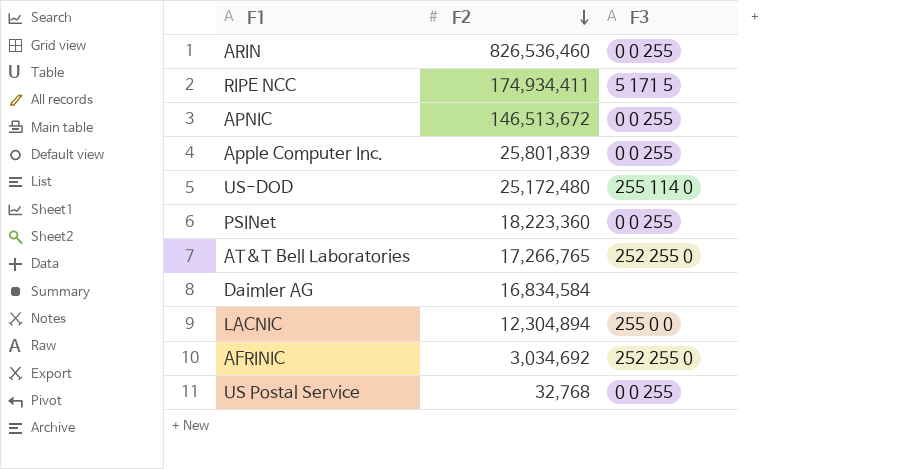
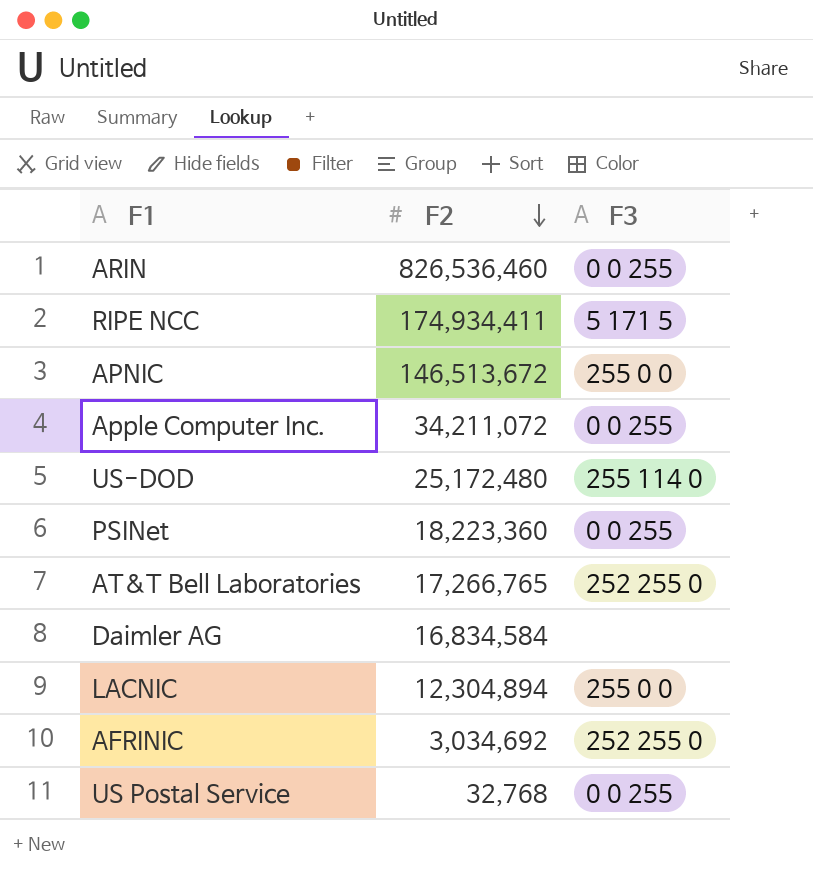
APNIC | F3: 0 0 255 -> 255 0 0
Apple Computer Inc. | F2: 25,801,839 -> 34,211,072

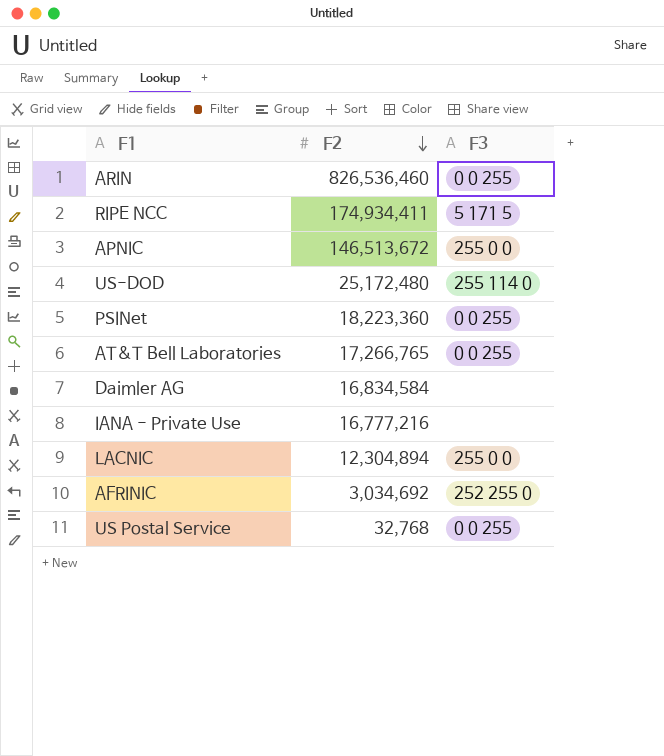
row Apple Computer Inc.: 34,211,072 | 0 0 255 -> none
AT&T Bell Laboratories | F3: 252 255 0 -> 0 0 255
row IANA - Private Use: none -> 16,777,216 | none

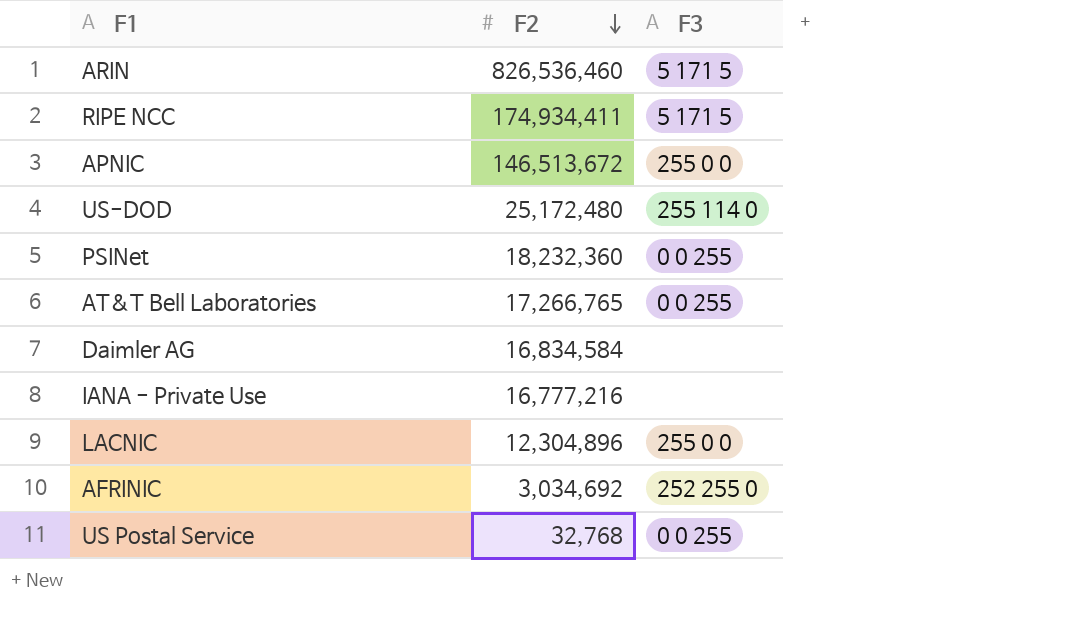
ARIN | F3: 0 0 255 -> 5 171 5
PSINet | F2: 18,223,360 -> 18,232,360
LACNIC | F2: 12,304,894 -> 12,304,896

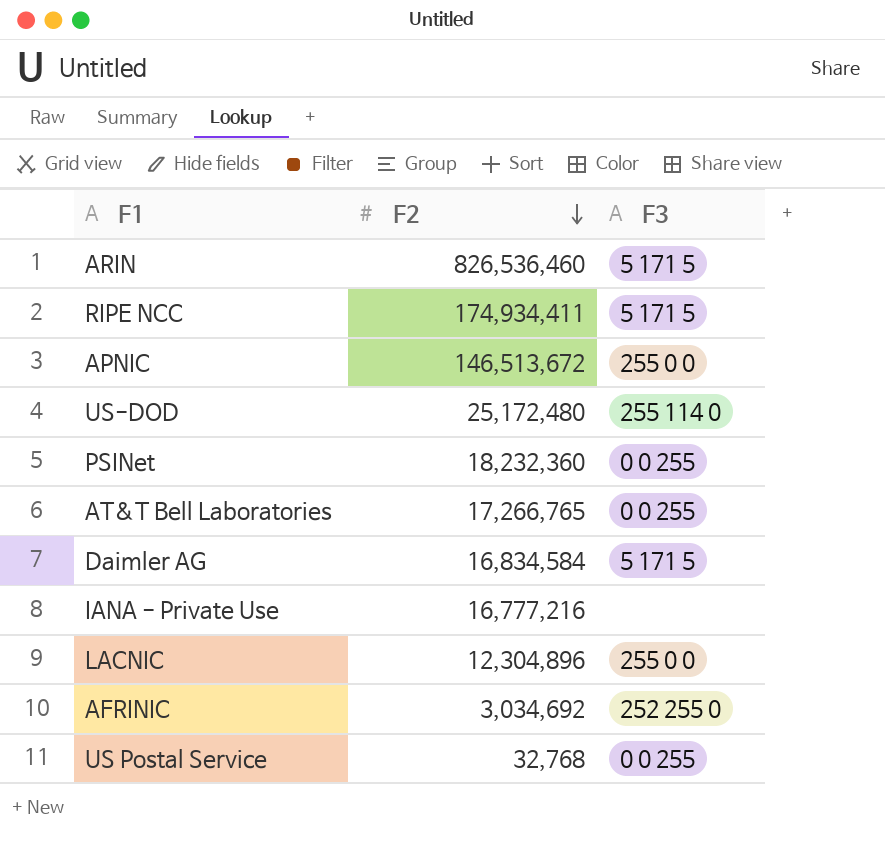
Daimler AG | F3: none -> 5 171 5

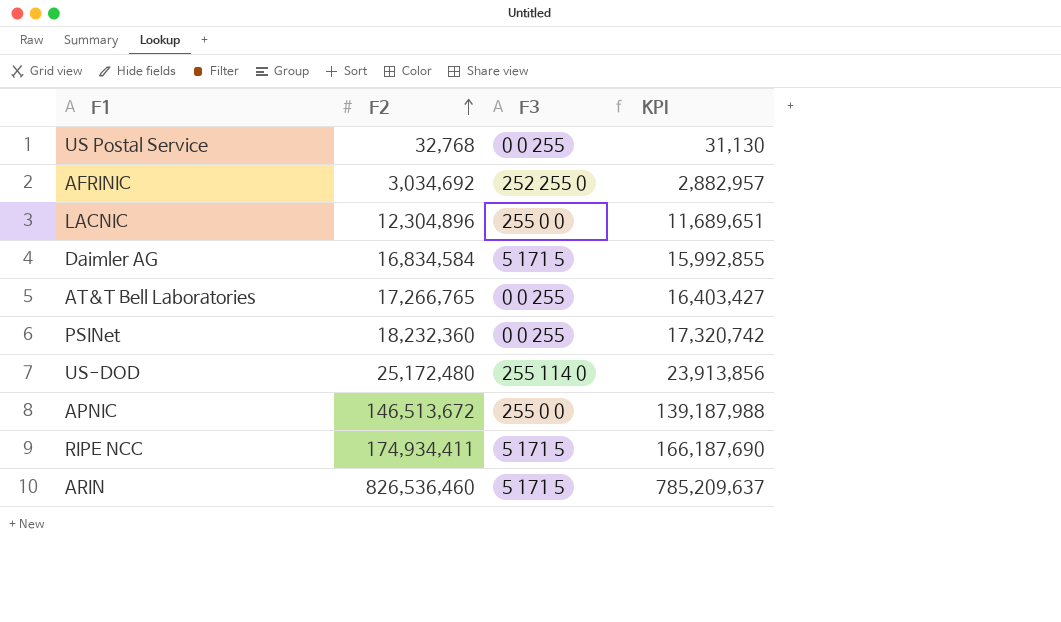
row order: F2 descending -> F2 ascending
column KPI | formula: none -> [F2] * 0.95
row IANA - Private Use: 16,777,216 | none -> none

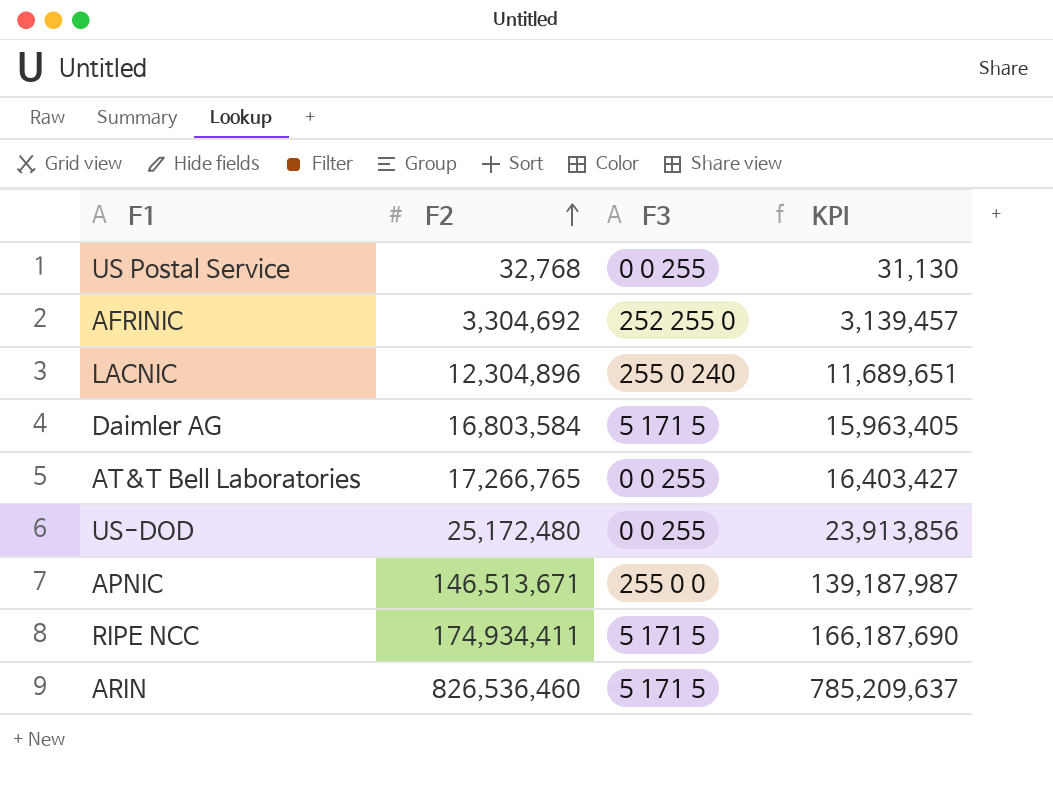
row PSINet: 18,232,360 | 0 0 255 | 17,320,742 -> none
AFRINIC | F2: 3,034,692 -> 3,304,692
AFRINIC | KPI: 2,882,957 -> 3,139,457
LACNIC | F3: 255 0 0 -> 255 0 240
Daimler AG | F2: 16,834,584 -> 16,803,584
Daimler AG | KPI: 15,992,855 -> 15,963,405
US-DOD | F3: 255 114 0 -> 0 0 255
APNIC | F2: 146,513,672 -> 146,513,671
APNIC | KPI: 139,187,988 -> 139,187,987

